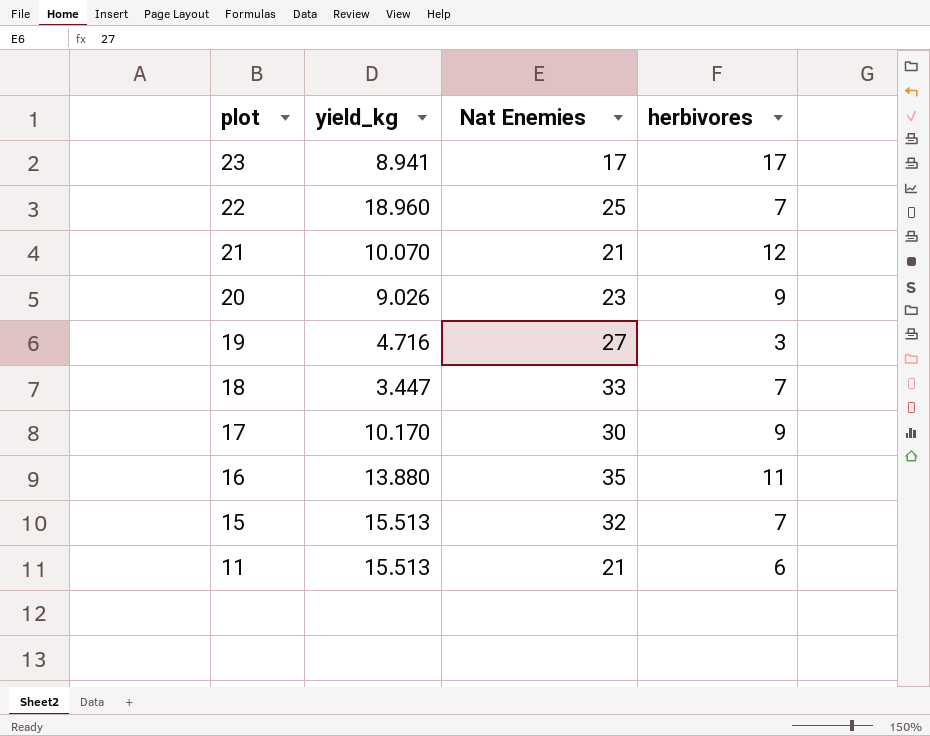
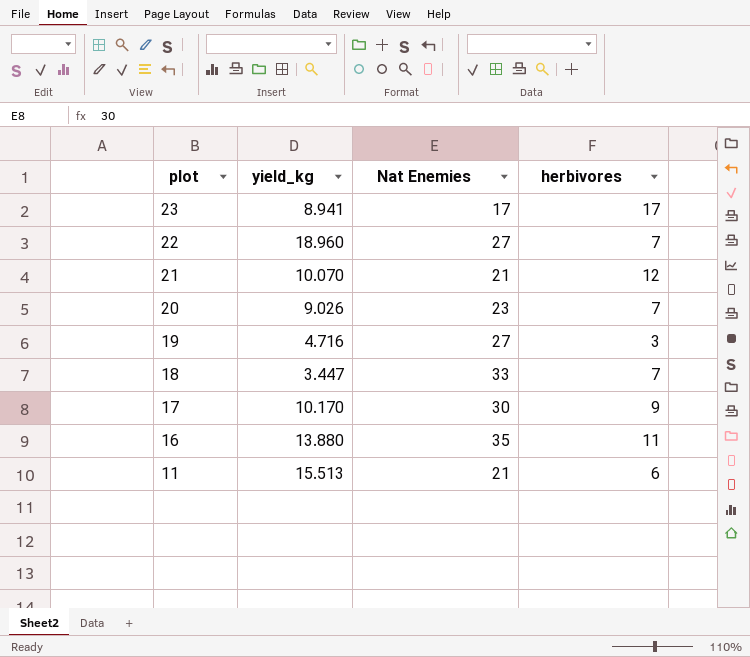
row 15: 15.513 | 32 | 7 -> none
22 | Nat Enemies: 25 -> 27
20 | herbivores: 9 -> 7

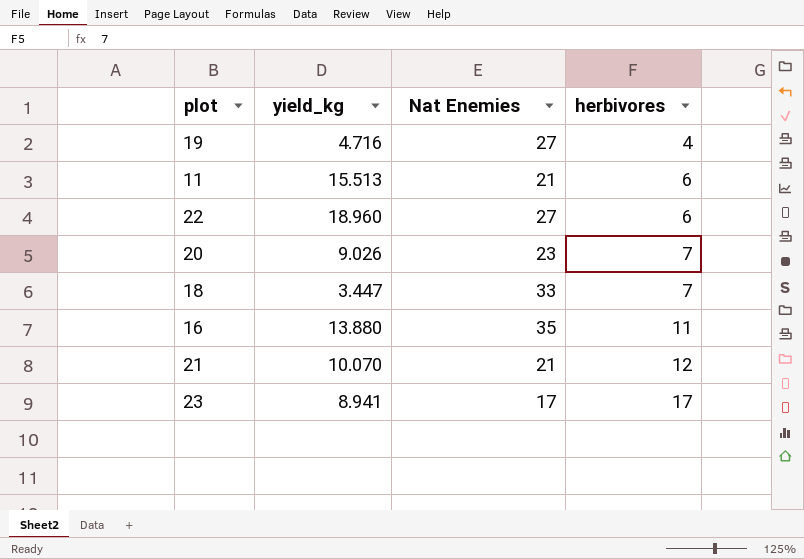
row order: plot descending -> herbivores ascending
row 17: 10.170 | 30 | 9 -> none
19 | herbivores: 3 -> 4
22 | herbivores: 7 -> 6

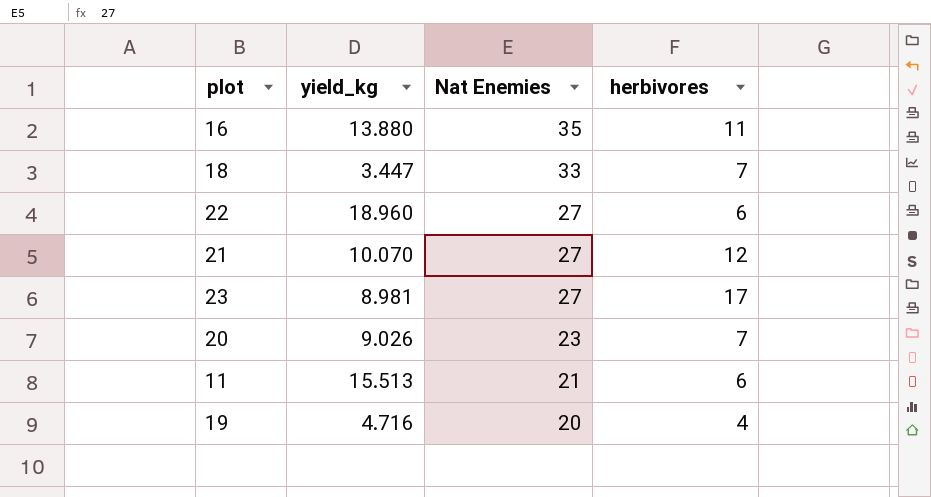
row order: herbivores ascending -> Nat Enemies descending
21 | Nat Enemies: 21 -> 27
23 | yield_kg: 8.941 -> 8.981
23 | Nat Enemies: 17 -> 27
19 | Nat Enemies: 27 -> 20

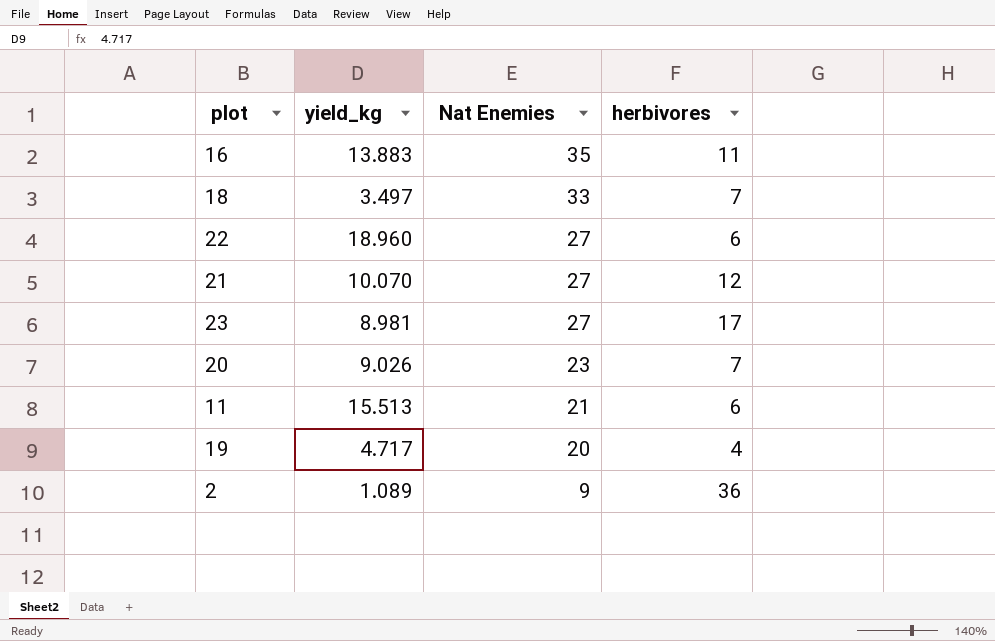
16 | yield_kg: 13.880 -> 13.883
18 | yield_kg: 3.447 -> 3.497
19 | yield_kg: 4.716 -> 4.717
row 2: none -> 1.089 | 9 | 36

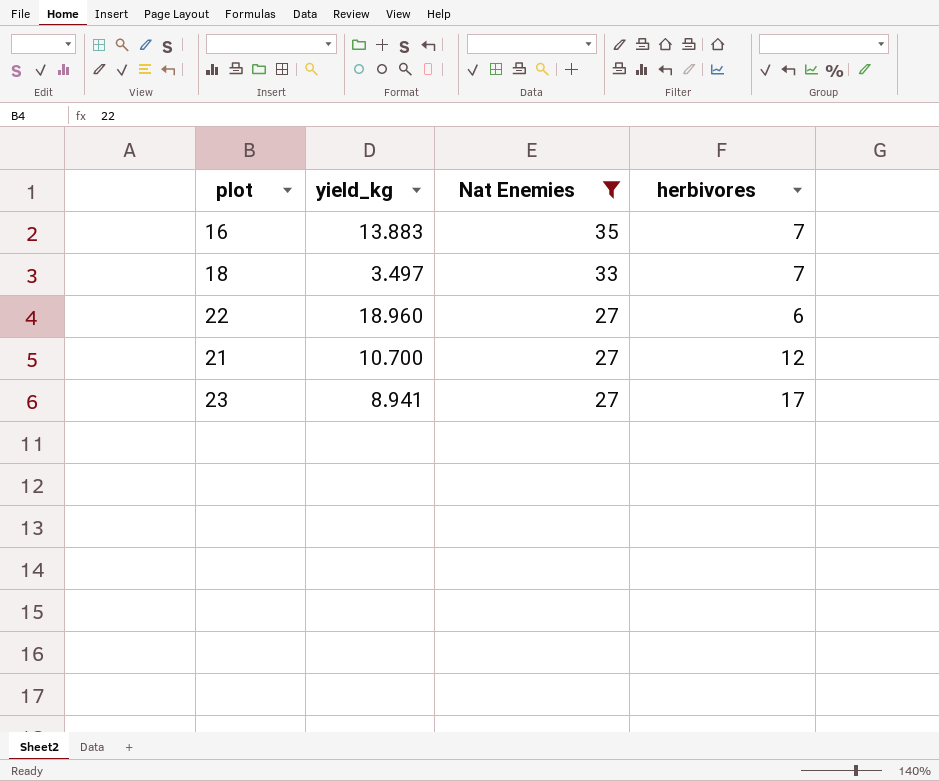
filter: none -> Nat Enemies >= 27
16 | herbivores: 11 -> 7
21 | yield_kg: 10.070 -> 10.700
23 | yield_kg: 8.981 -> 8.941

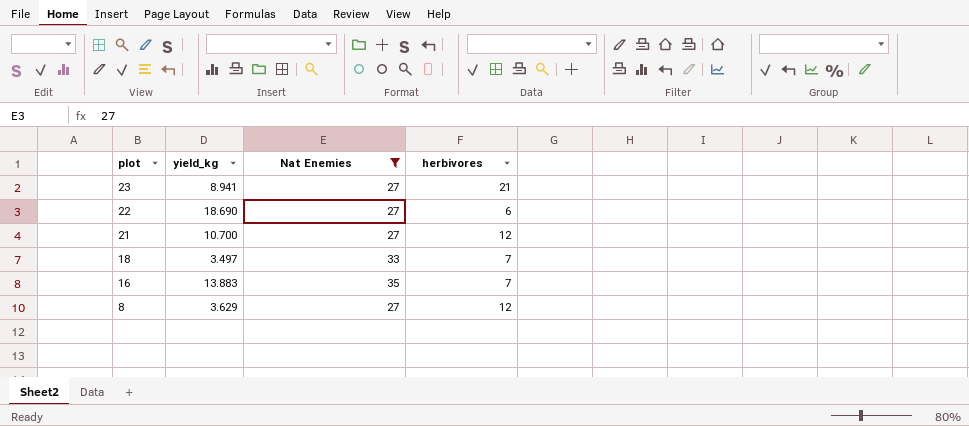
row order: Nat Enemies descending -> plot descending
23 | herbivores: 17 -> 21
22 | yield_kg: 18.960 -> 18.690
row 8: none -> 3.629 | 27 | 12

